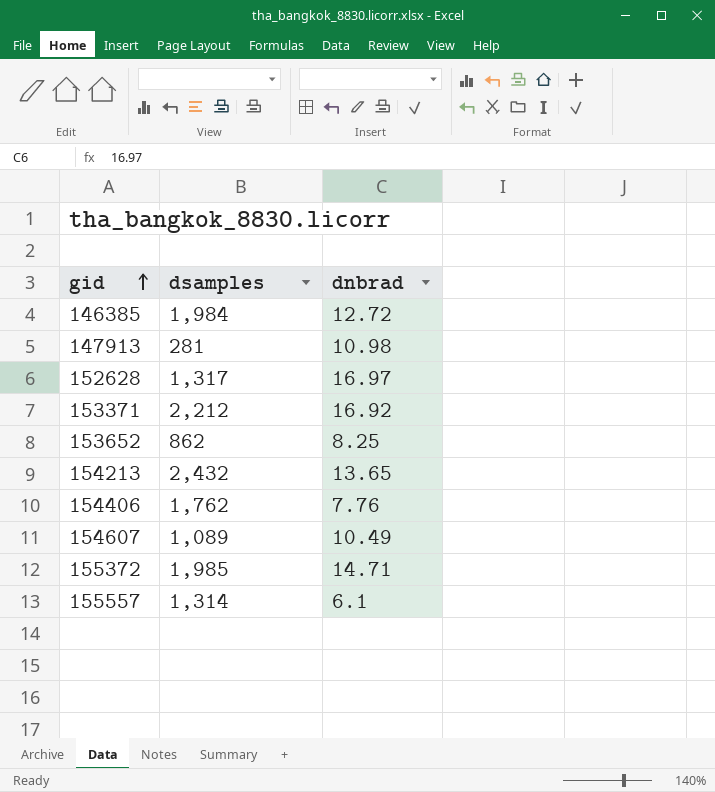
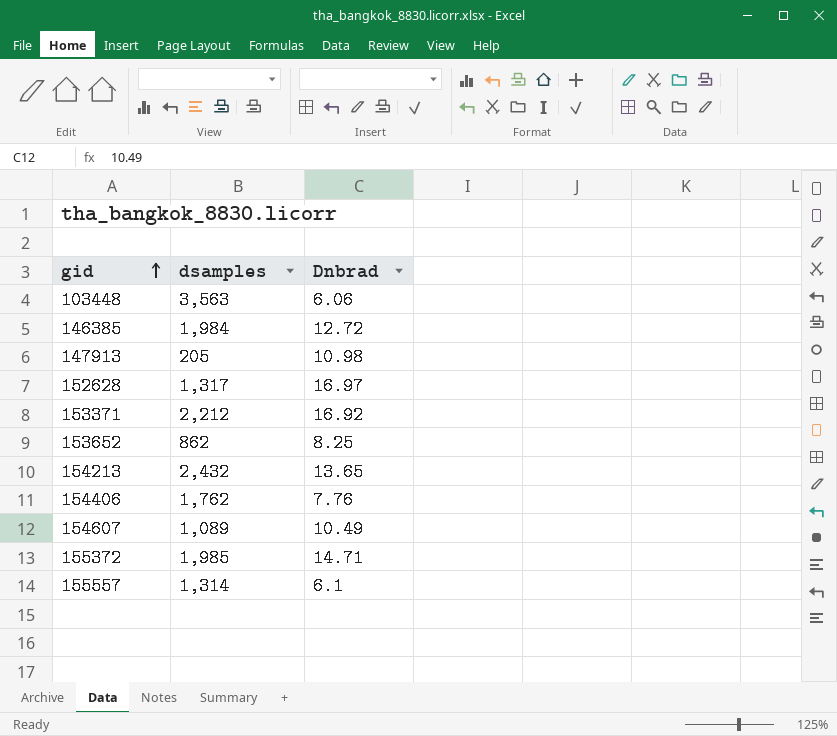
column name: dnbrad -> Dnbrad
row 103448: none -> 3,563 | 6.06
147913 | dsamples: 281 -> 205

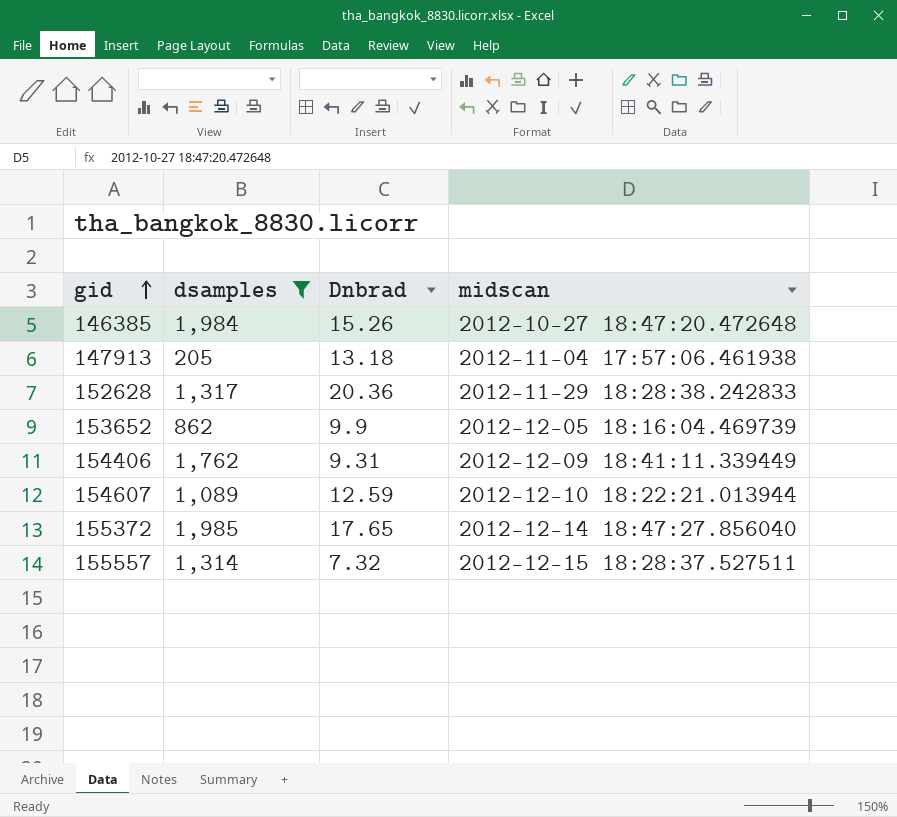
filter: none -> dsamples <= 1,985
column midscan | position: none -> 4
146385 | Dnbrad: 12.72 -> 15.26
147913 | Dnbrad: 10.98 -> 13.18
152628 | Dnbrad: 16.97 -> 20.36
153652 | Dnbrad: 8.25 -> 9.9
154406 | Dnbrad: 7.76 -> 9.31
154607 | Dnbrad: 10.49 -> 12.59
155372 | Dnbrad: 14.71 -> 17.65
155557 | Dnbrad: 6.1 -> 7.32

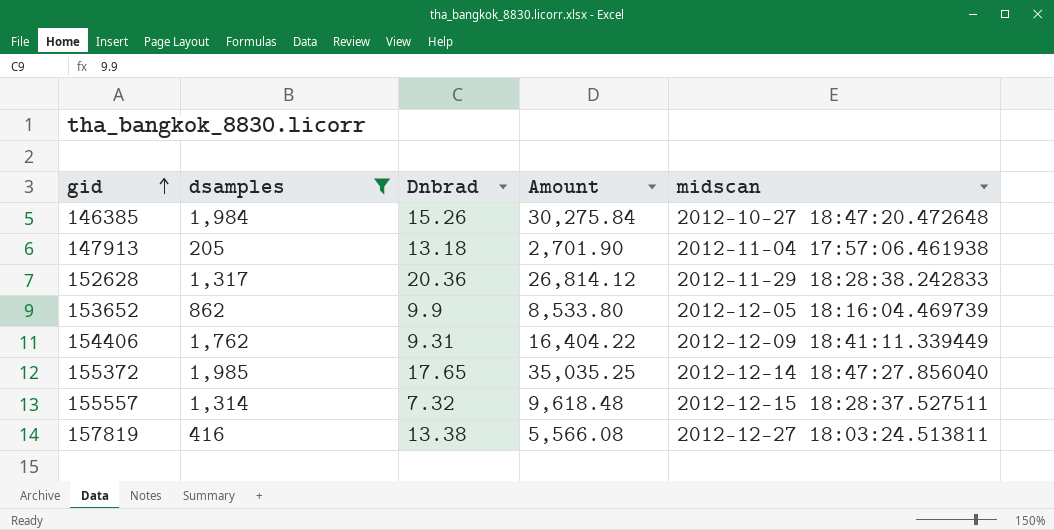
column Amount | formula: none -> [dsamples] * [Dnbrad]
row 154607: 1,089 | 12.59 | 2012-12-10 18:22:21.013944 -> none
row 157819: none -> 416 | 13.38 | 5,566.08 | 2012-12-27 18:03:24.513811

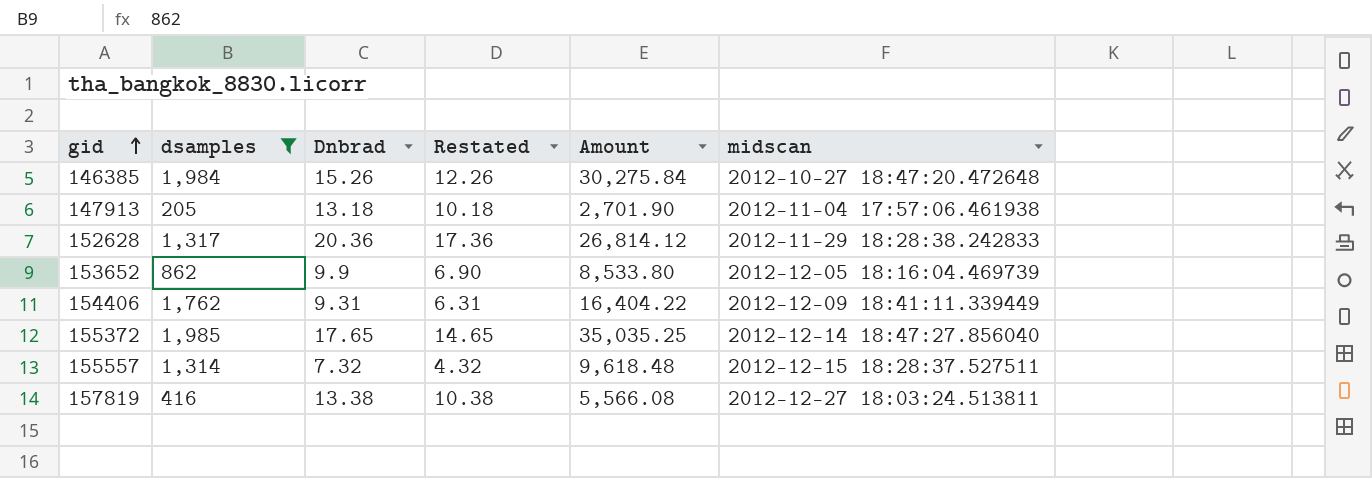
column Restated | formula: none -> [Dnbrad] - 3

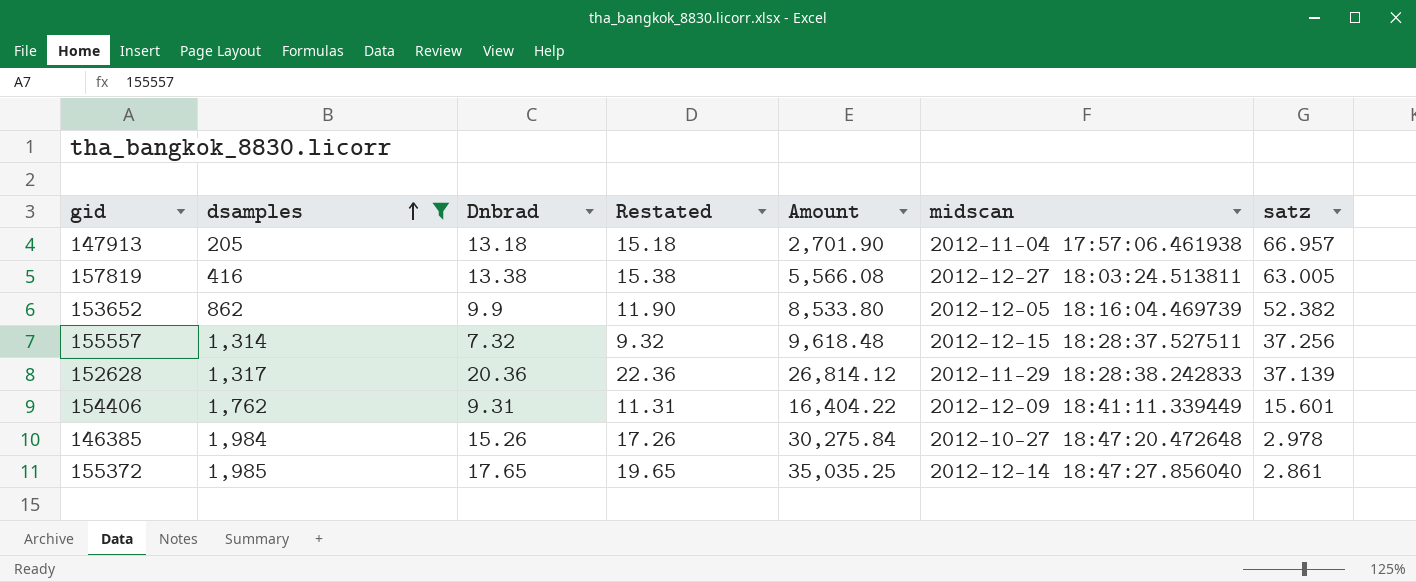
row order: gid ascending -> dsamples ascending
column Restated | formula: [Dnbrad] - 3 -> [Dnbrad] + 2
column satz | position: none -> 7

